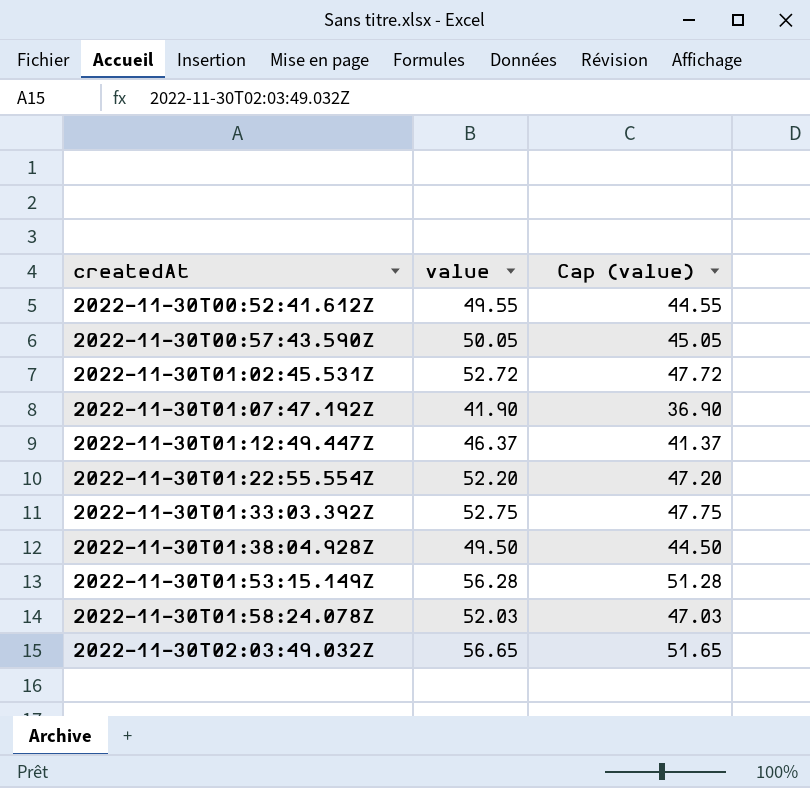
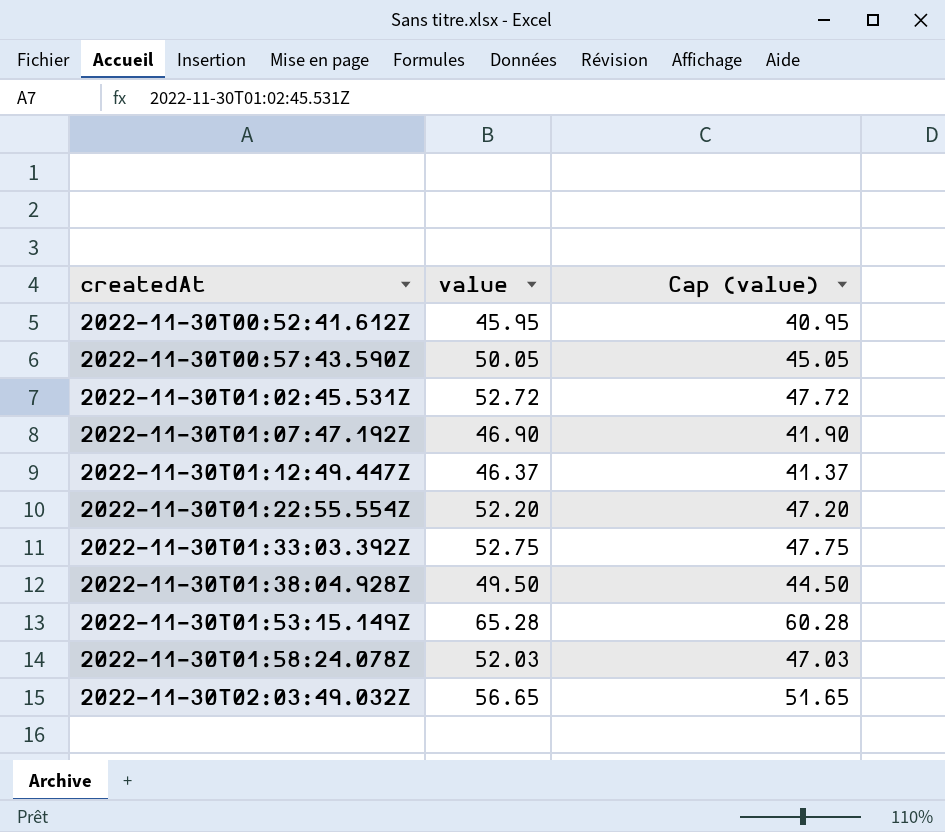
2022-11-30T00:52:41.612Z | value: 49.55 -> 45.95
2022-11-30T00:52:41.612Z | Cap (value): 44.55 -> 40.95
2022-11-30T01:07:47.192Z | value: 41.90 -> 46.90
2022-11-30T01:07:47.192Z | Cap (value): 36.90 -> 41.90
2022-11-30T01:53:15.149Z | value: 56.28 -> 65.28
2022-11-30T01:53:15.149Z | Cap (value): 51.28 -> 60.28

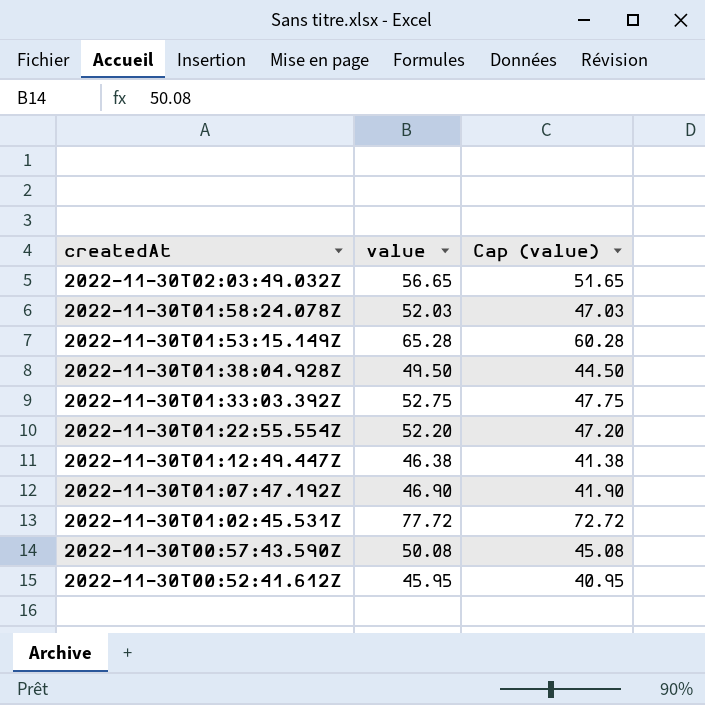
row order: createdAt ascending -> createdAt descending
2022-11-30T01:12:49.447Z | value: 46.37 -> 46.38
2022-11-30T01:12:49.447Z | Cap (value): 41.37 -> 41.38
2022-11-30T01:02:45.531Z | value: 52.72 -> 77.72
2022-11-30T01:02:45.531Z | Cap (value): 47.72 -> 72.72
2022-11-30T00:57:43.590Z | value: 50.05 -> 50.08
2022-11-30T00:57:43.590Z | Cap (value): 45.05 -> 45.08

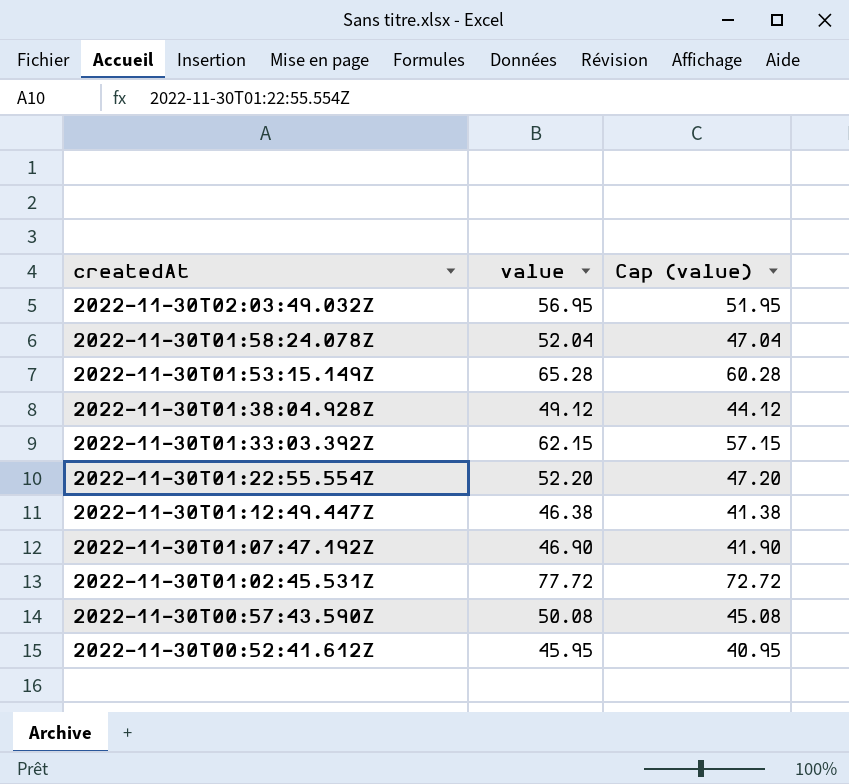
2022-11-30T02:03:49.032Z | value: 56.65 -> 56.95
2022-11-30T02:03:49.032Z | Cap (value): 51.65 -> 51.95
2022-11-30T01:58:24.078Z | value: 52.03 -> 52.04
2022-11-30T01:58:24.078Z | Cap (value): 47.03 -> 47.04
2022-11-30T01:38:04.928Z | value: 49.50 -> 49.12
2022-11-30T01:38:04.928Z | Cap (value): 44.50 -> 44.12
2022-11-30T01:33:03.392Z | value: 52.75 -> 62.15
2022-11-30T01:33:03.392Z | Cap (value): 47.75 -> 57.15

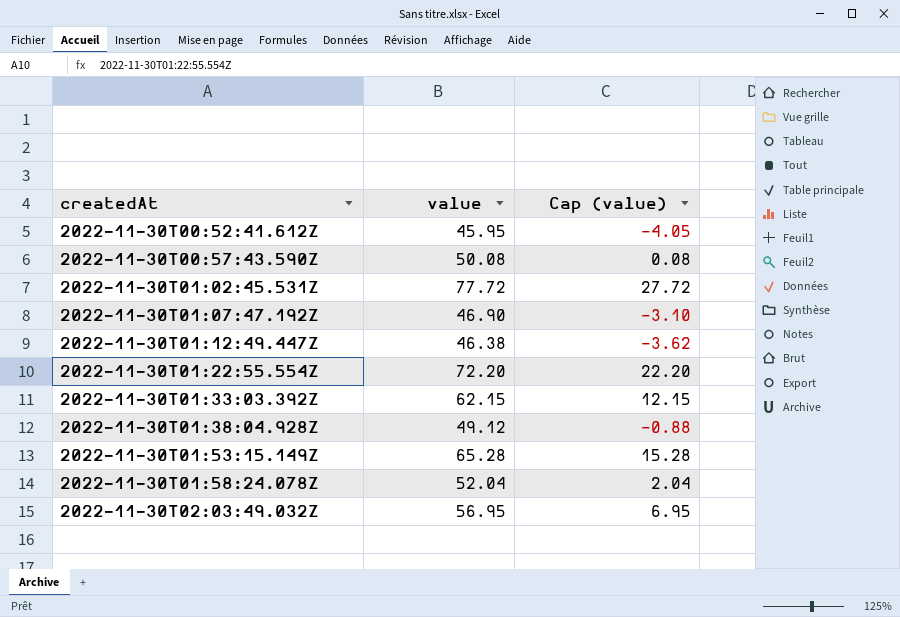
row order: createdAt descending -> createdAt ascending
column Cap (value) | formula: [value] - 5 -> [value] - 50
2022-11-30T01:22:55.554Z | value: 52.20 -> 72.20

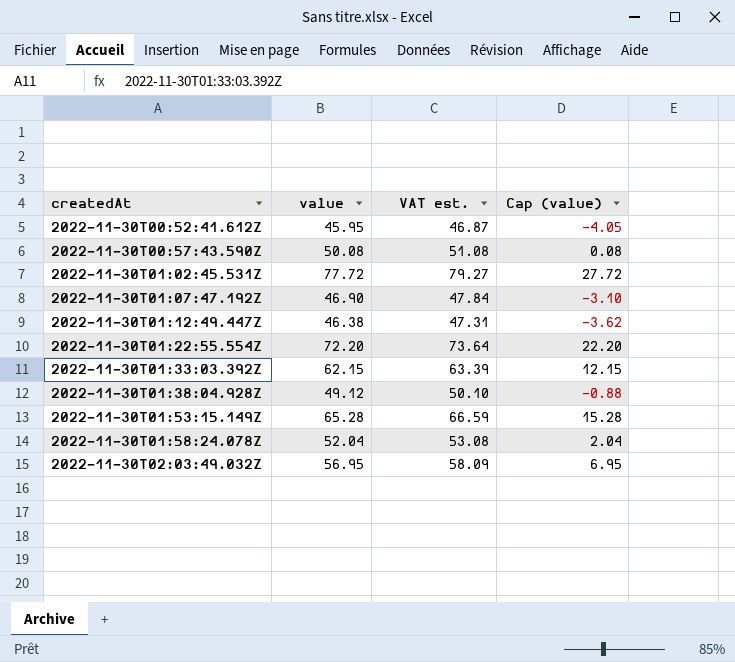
column VAT est. | formula: none -> [value] * 1.02

